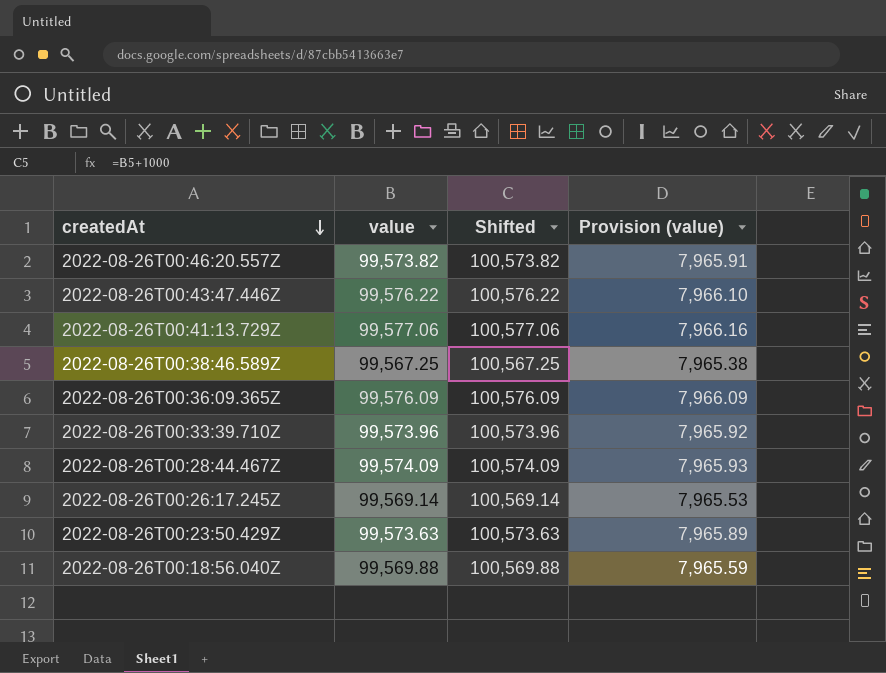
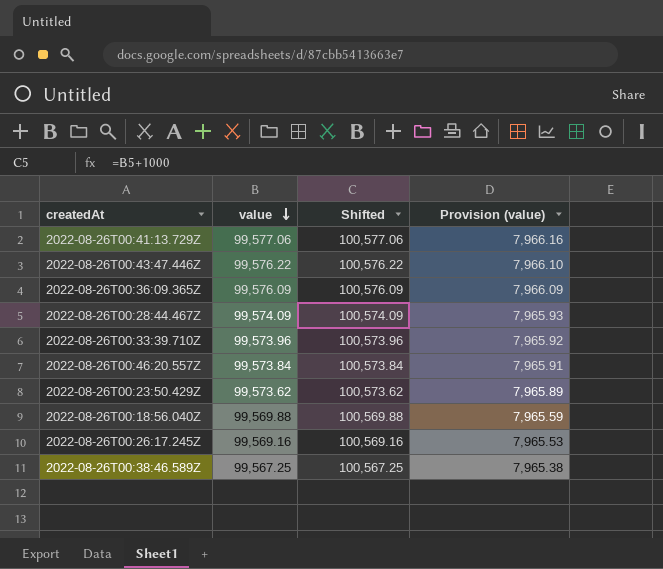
row order: createdAt descending -> value descending
2022-08-26T00:46:20.557Z | value: 99,573.82 -> 99,573.84
2022-08-26T00:46:20.557Z | Shifted: 100,573.82 -> 100,573.84
2022-08-26T00:23:50.429Z | value: 99,573.63 -> 99,573.62
2022-08-26T00:23:50.429Z | Shifted: 100,573.63 -> 100,573.62
2022-08-26T00:26:17.245Z | value: 99,569.14 -> 99,569.16
2022-08-26T00:26:17.245Z | Shifted: 100,569.14 -> 100,569.16

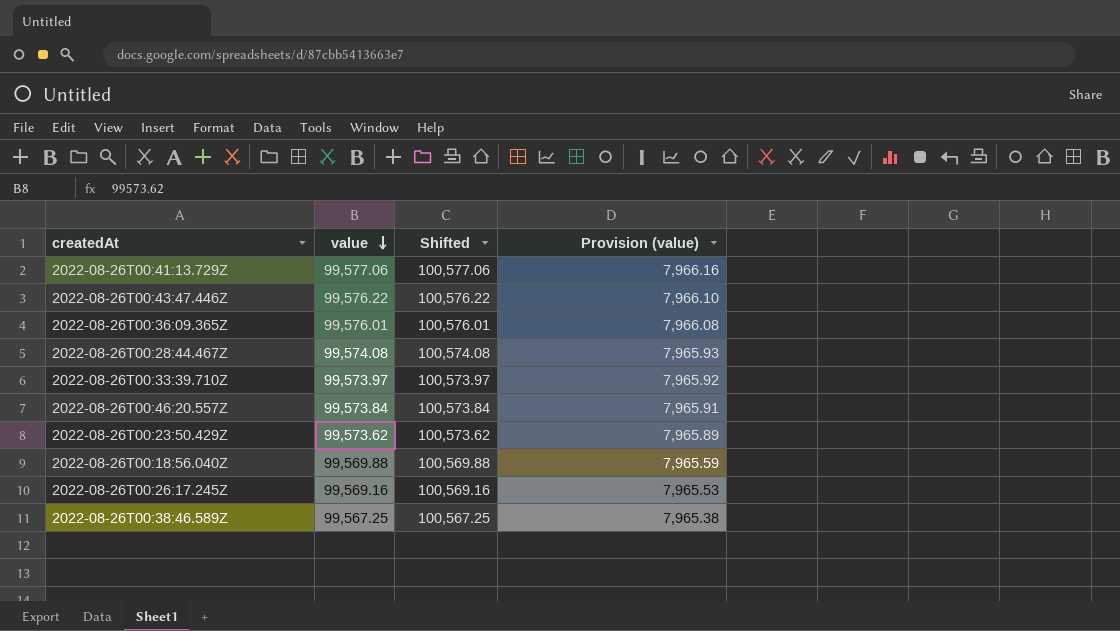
2022-08-26T00:36:09.365Z | value: 99,576.09 -> 99,576.01
2022-08-26T00:36:09.365Z | Shifted: 100,576.09 -> 100,576.01
2022-08-26T00:36:09.365Z | Provision (value): 7,966.09 -> 7,966.08
2022-08-26T00:28:44.467Z | value: 99,574.09 -> 99,574.08
2022-08-26T00:28:44.467Z | Shifted: 100,574.09 -> 100,574.08
2022-08-26T00:33:39.710Z | value: 99,573.96 -> 99,573.97
2022-08-26T00:33:39.710Z | Shifted: 100,573.96 -> 100,573.97

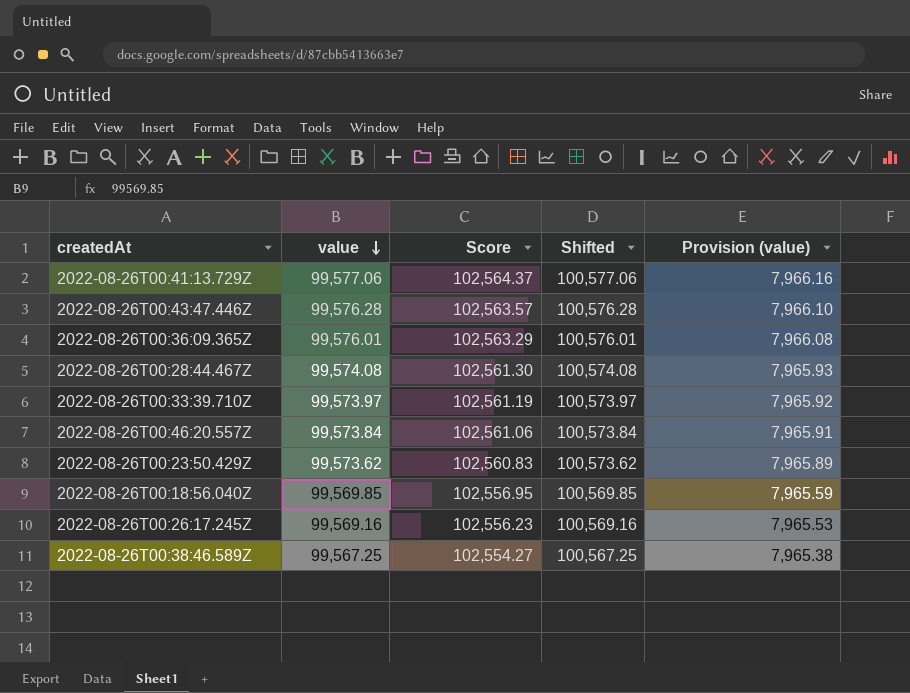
column Score | formula: none -> [value] * 1.03
2022-08-26T00:43:47.446Z | value: 99,576.22 -> 99,576.28
2022-08-26T00:43:47.446Z | Shifted: 100,576.22 -> 100,576.28
2022-08-26T00:18:56.040Z | value: 99,569.88 -> 99,569.85
2022-08-26T00:18:56.040Z | Shifted: 100,569.88 -> 100,569.85

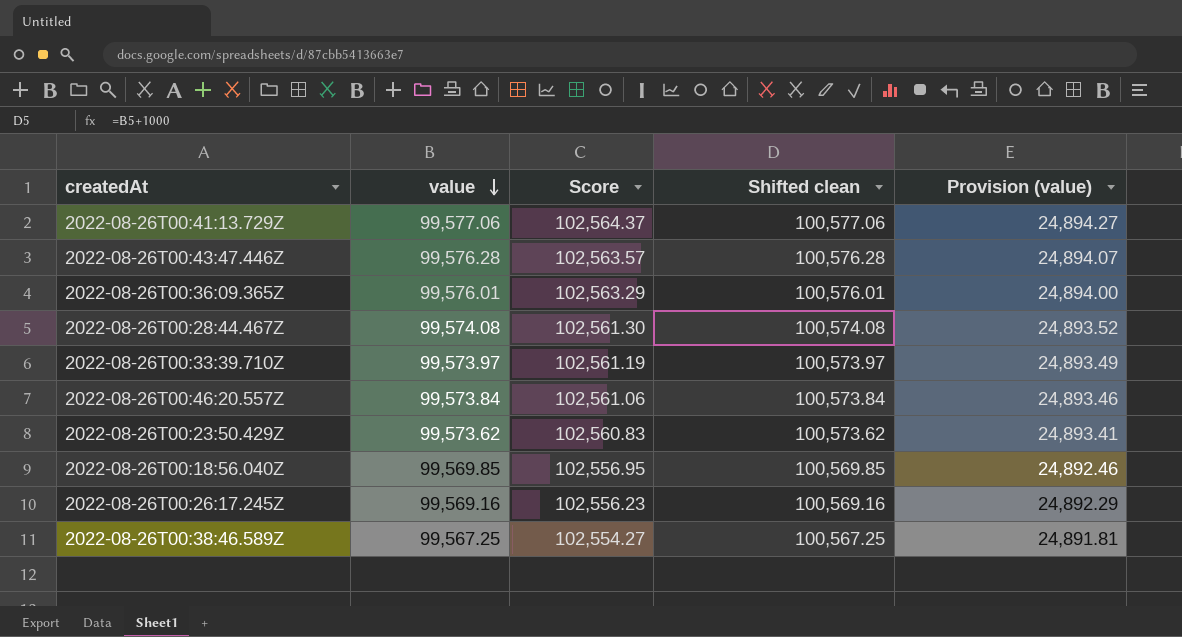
column name: Shifted -> Shifted clean
column Provision (value) | formula: [value] * 0.08 -> [value] * 0.25

